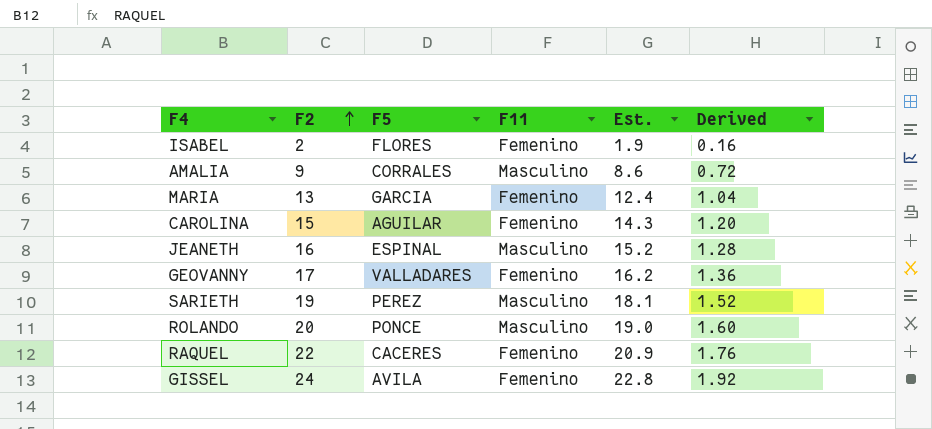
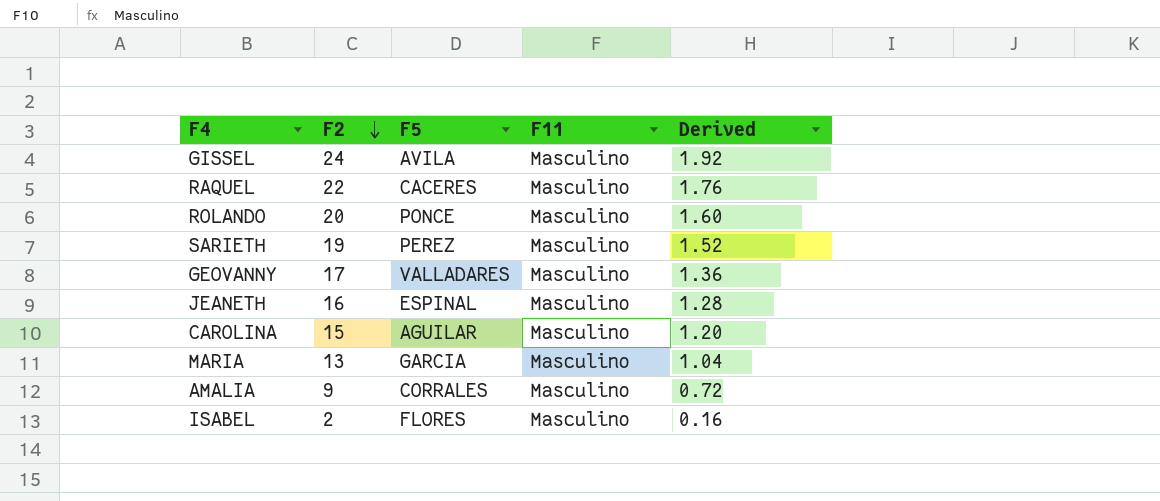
row order: F2 ascending -> F2 descending
column Est. | formula: [F2] * 0.95 -> none
GISSEL | F11: Femenino -> Masculino
RAQUEL | F11: Femenino -> Masculino
GEOVANNY | F11: Femenino -> Masculino
CAROLINA | F11: Femenino -> Masculino
MARIA | F11: Femenino -> Masculino
ISABEL | F11: Femenino -> Masculino

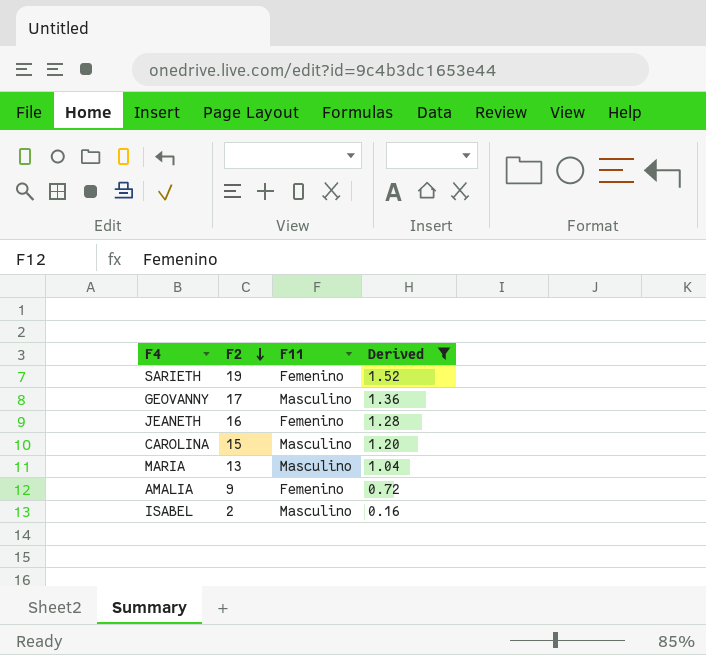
filter: none -> Derived <= 1.52
column F5 | position: 3 -> none
SARIETH | F11: Masculino -> Femenino
JEANETH | F11: Masculino -> Femenino
AMALIA | F11: Masculino -> Femenino

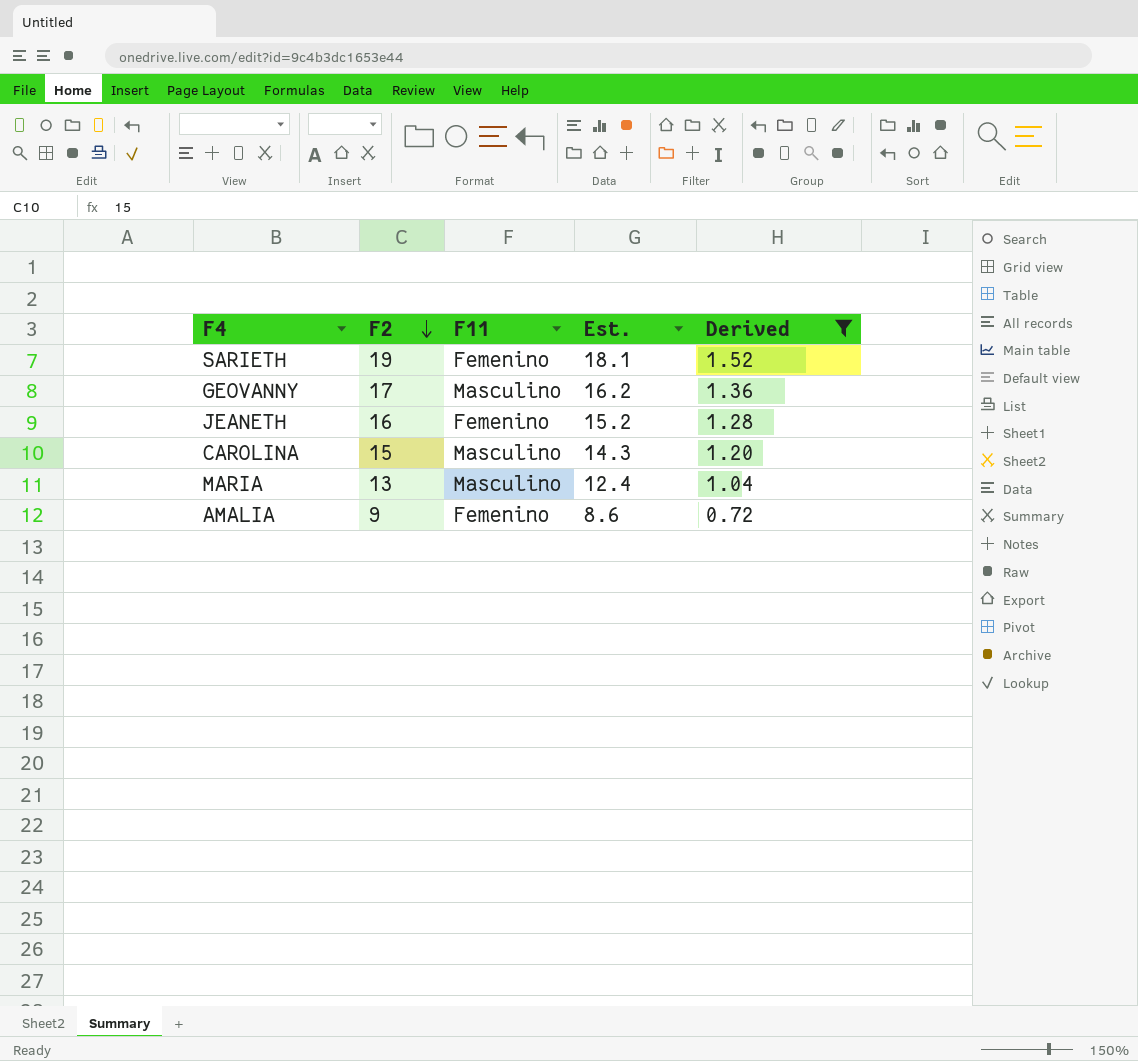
column Est. | formula: none -> [F2] * 0.95
row ISABEL: 2 | Masculino | 0.16 -> none

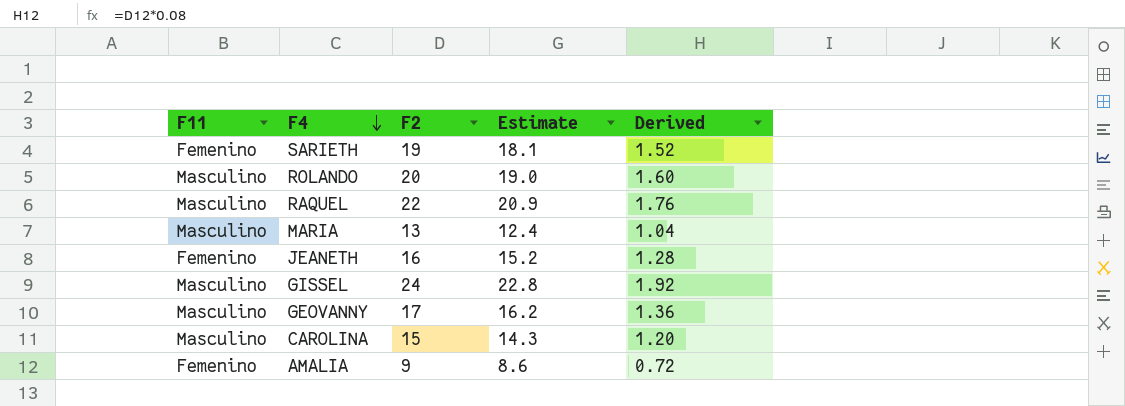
filter: Derived <= 1.52 -> none
row order: F2 descending -> F4 descending
column F11 | position: 3 -> 1
column name: Est. -> Estimate

